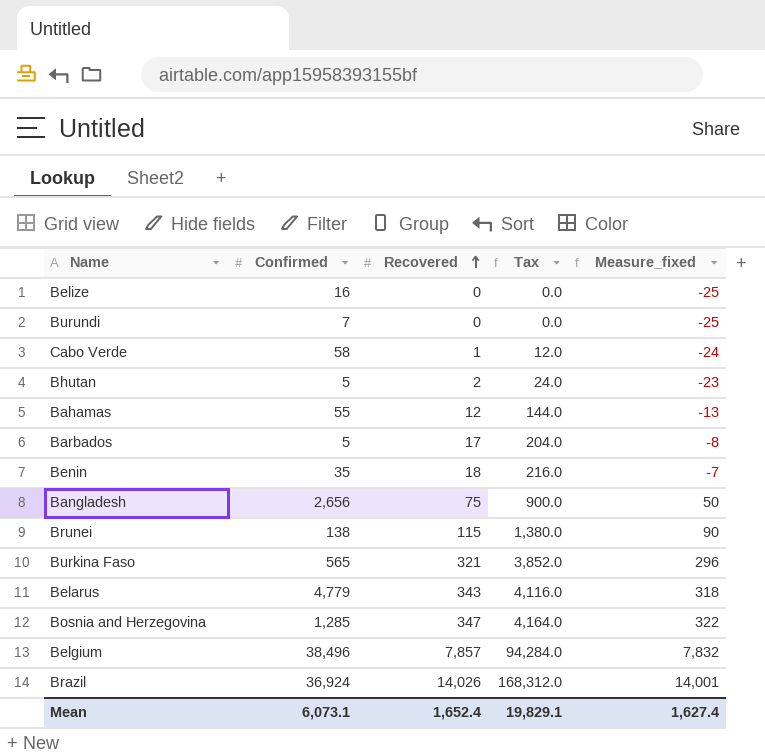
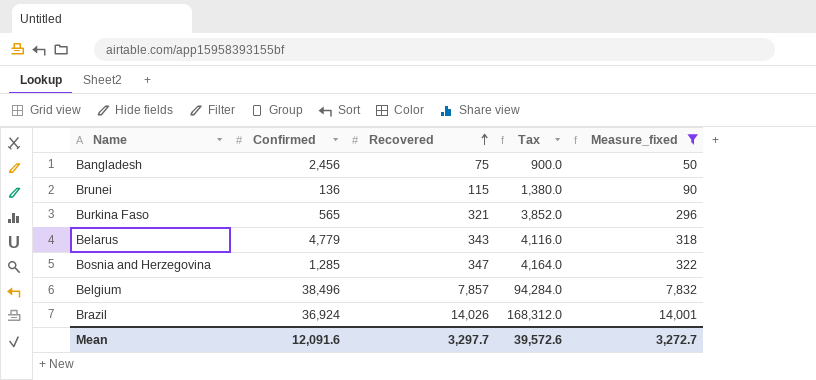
filter: none -> Measure_fixed >= 50
Bangladesh | Confirmed: 2,656 -> 2,456
Brunei | Confirmed: 138 -> 136
Mean | Confirmed: 6,073.1 -> 12,091.6
Mean | Recovered: 1,652.4 -> 3,297.7
Mean | Tax: 19,829.1 -> 39,572.6
Mean | Measure_fixed: 1,627.4 -> 3,272.7

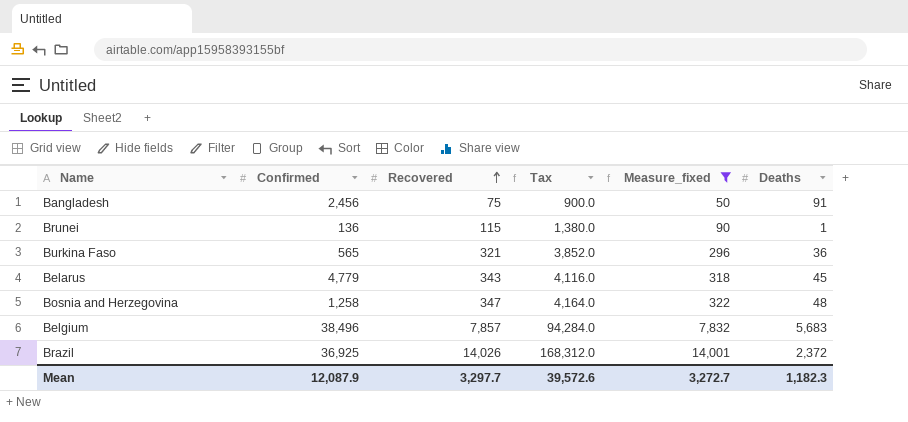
column Deaths | position: none -> 6
Bosnia and Herzegovina | Confirmed: 1,285 -> 1,258
Brazil | Confirmed: 36,924 -> 36,925
Mean | Confirmed: 12,091.6 -> 12,087.9

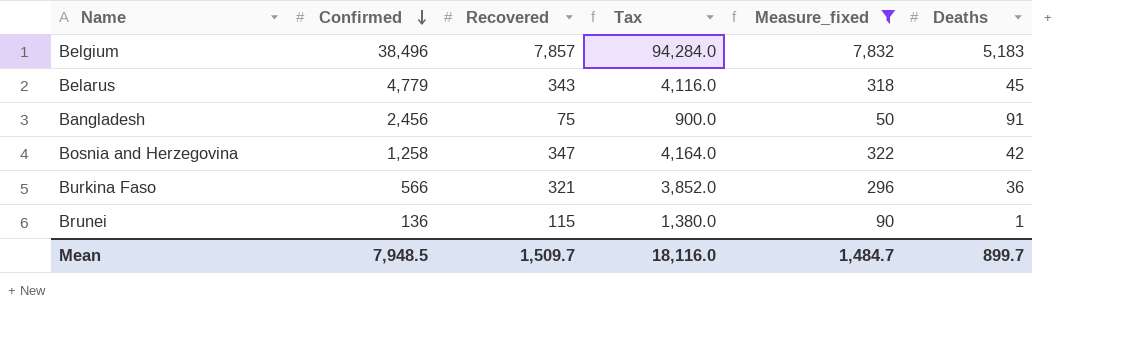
row order: Recovered ascending -> Confirmed descending
row Brazil: 36,925 | 14,026 | 168,312.0 | 14,001 | 2,372 -> none
Belgium | Deaths: 5,683 -> 5,183
Bosnia and Herzegovina | Deaths: 48 -> 42
Burkina Faso | Confirmed: 565 -> 566
Mean | Confirmed: 12,087.9 -> 7,948.5
Mean | Recovered: 3,297.7 -> 1,509.7
Mean | Tax: 39,572.6 -> 18,116.0
Mean | Measure_fixed: 3,272.7 -> 1,484.7
Mean | Deaths: 1,182.3 -> 899.7

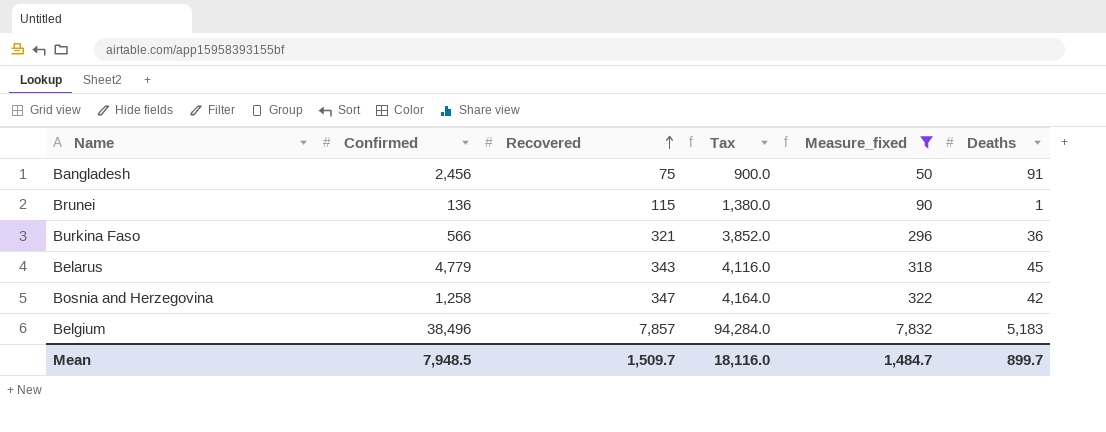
row order: Confirmed descending -> Recovered ascending

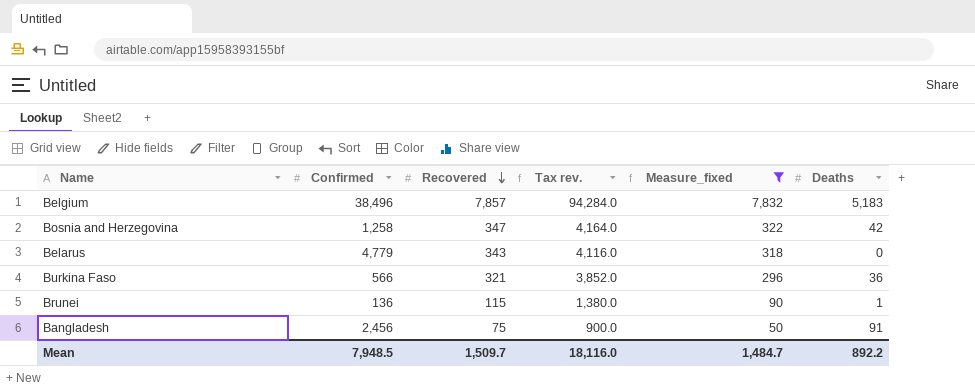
row order: Recovered ascending -> Recovered descending
column name: Tax -> Tax rev.
Belarus | Deaths: 45 -> 0
Mean | Deaths: 899.7 -> 892.2

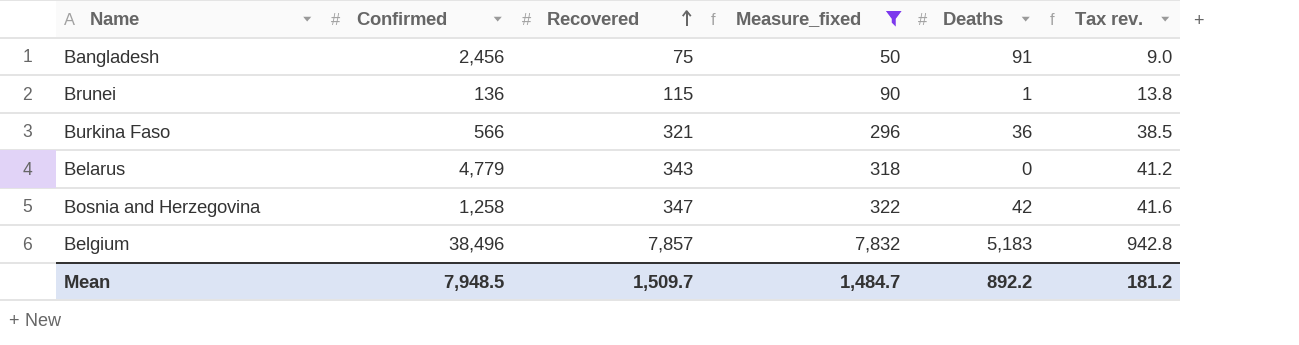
row order: Recovered descending -> Recovered ascending
column Tax rev. | formula: [Recovered] * 12 -> [Recovered] * 0.12
column Tax rev. | position: 4 -> 6
Mean | Tax rev.: 18,116.0 -> 181.2

